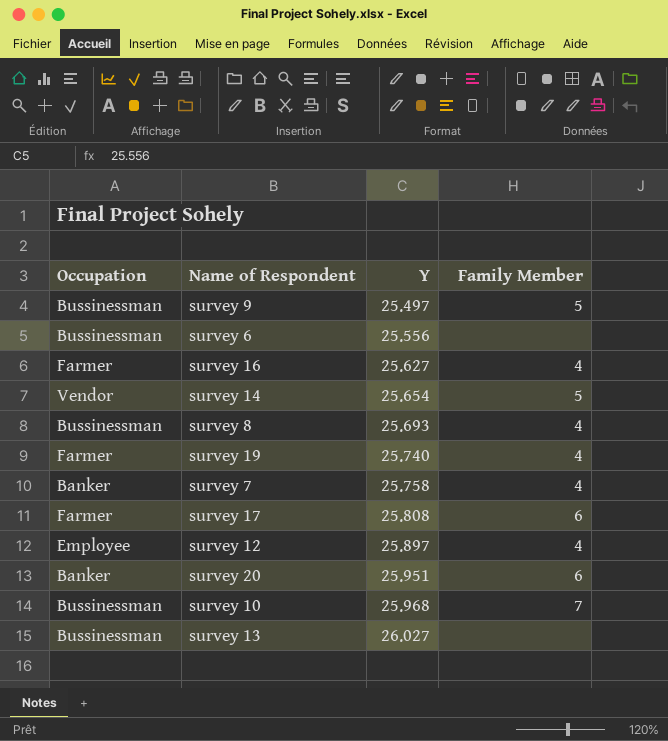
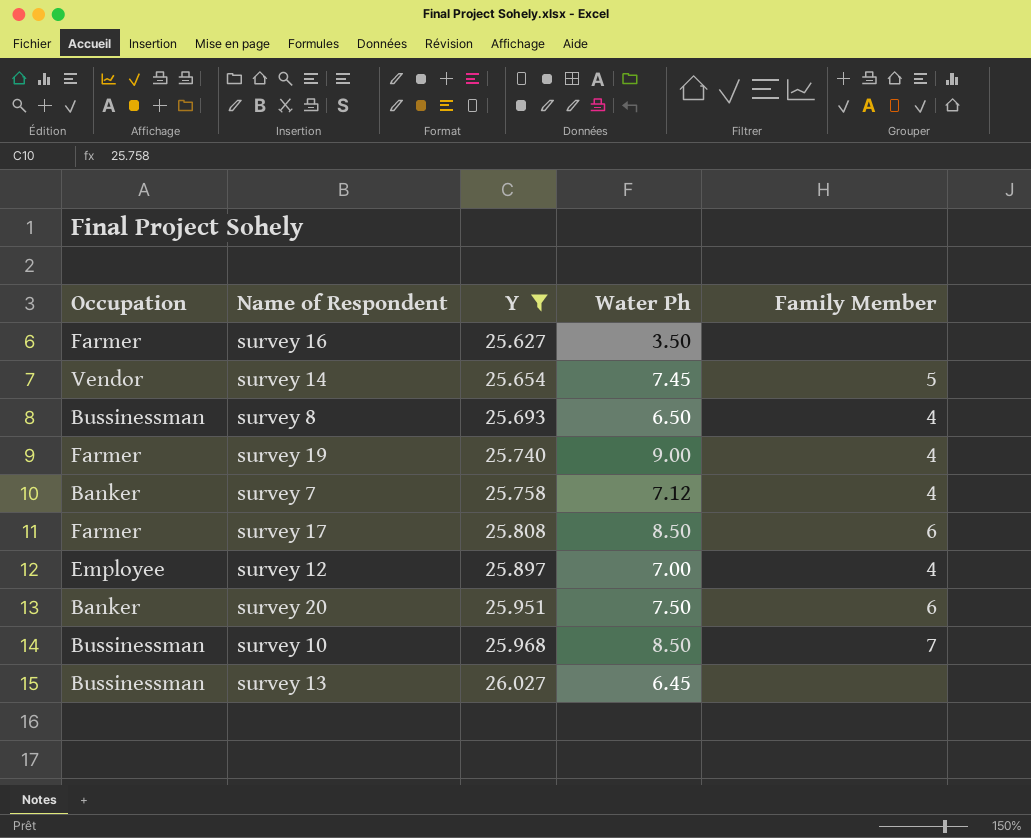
filter: none -> Y >= 25.627
column Water Ph | position: none -> 4
survey 16 | Family Member: 4 -> none

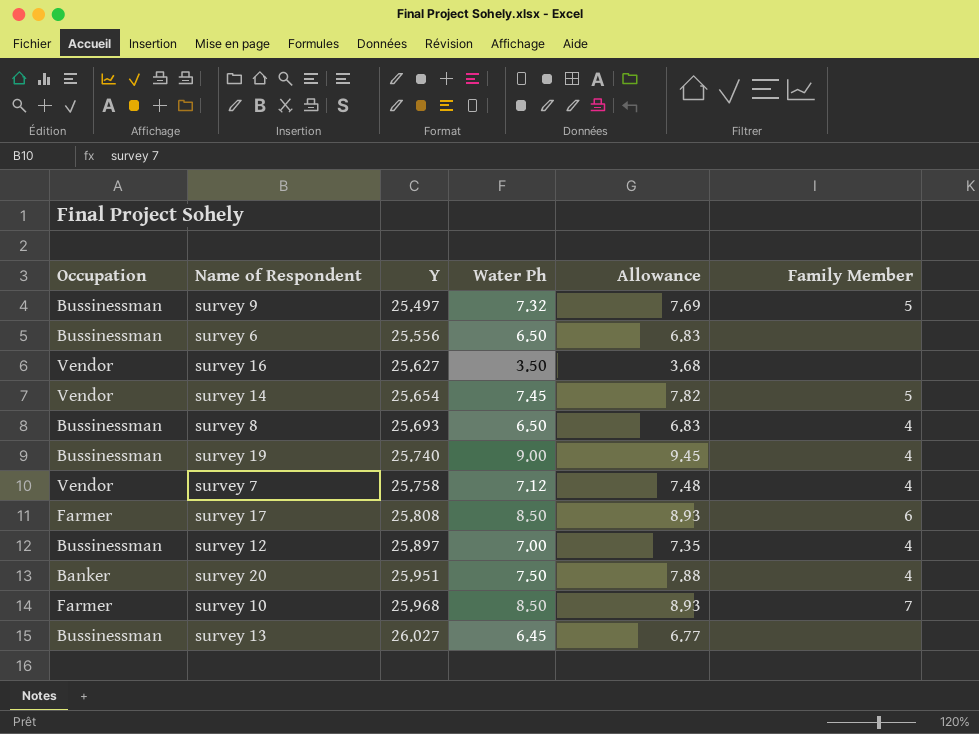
filter: Y >= 25.627 -> none
column Allowance | formula: none -> [Water Ph] * 1.05
survey 16 | Occupation: Farmer -> Vendor
survey 19 | Occupation: Farmer -> Bussinessman
survey 7 | Occupation: Banker -> Vendor
survey 12 | Occupation: Employee -> Bussinessman
survey 20 | Family Member: 6 -> 4
survey 10 | Occupation: Bussinessman -> Farmer

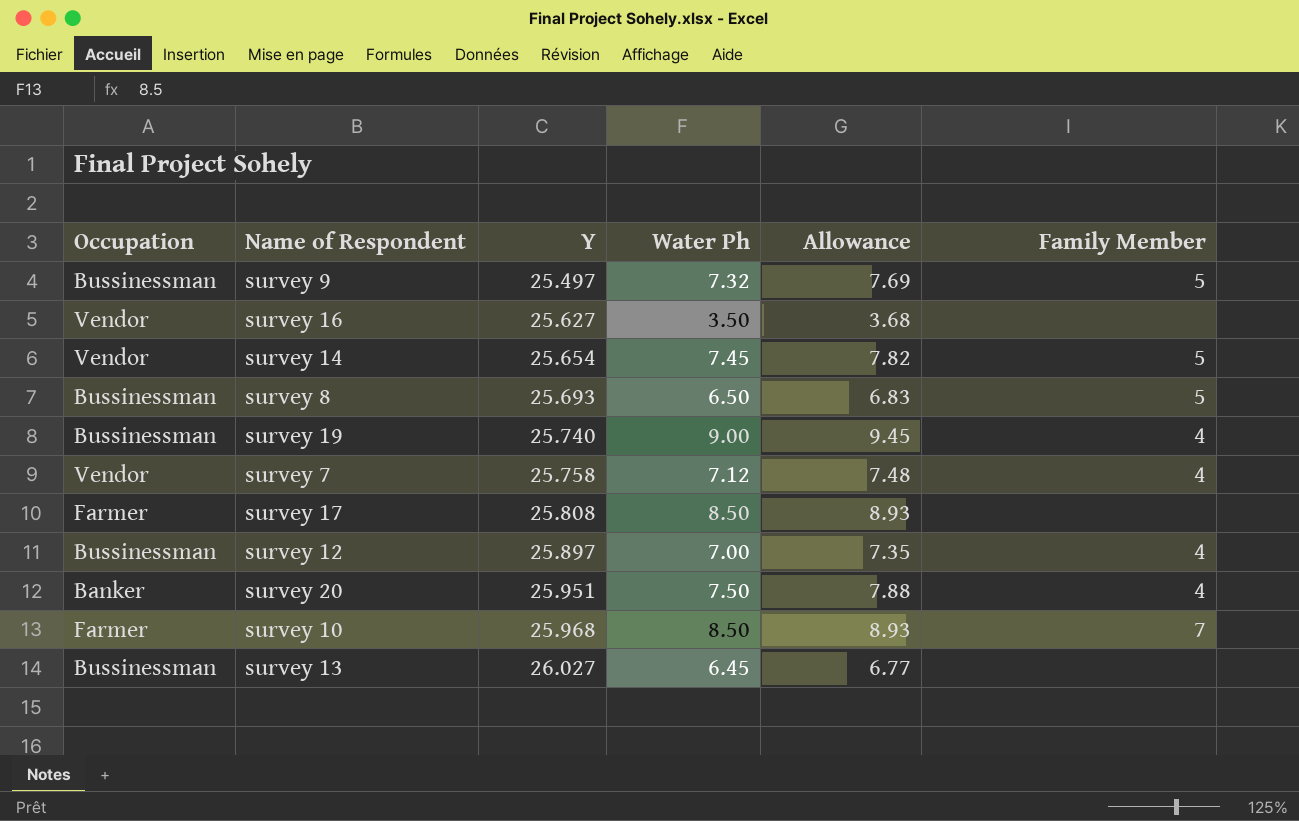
row survey 6: Bussinessman | 25.556 | 6.50 | 6.83 | none -> none
survey 8 | Family Member: 4 -> 5
survey 17 | Family Member: 6 -> none

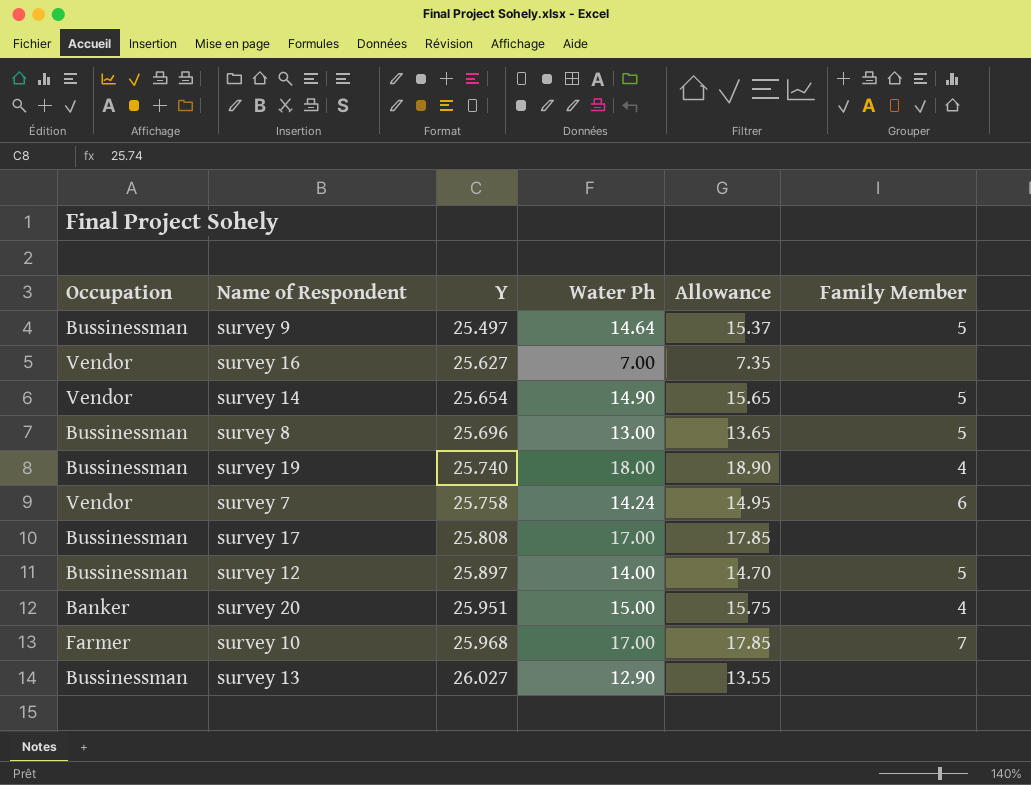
survey 9 | Water Ph: 7.32 -> 14.64
survey 9 | Allowance: 7.69 -> 15.37
survey 16 | Water Ph: 3.50 -> 7.00
survey 16 | Allowance: 3.68 -> 7.35
survey 14 | Water Ph: 7.45 -> 14.90
survey 14 | Allowance: 7.82 -> 15.65
survey 8 | Y: 25.693 -> 25.696
survey 8 | Water Ph: 6.50 -> 13.00
survey 8 | Allowance: 6.83 -> 13.65
survey 19 | Water Ph: 9.00 -> 18.00
survey 19 | Allowance: 9.45 -> 18.90
survey 7 | Water Ph: 7.12 -> 14.24
survey 7 | Allowance: 7.48 -> 14.95
survey 7 | Family Member: 4 -> 6
survey 17 | Occupation: Farmer -> Bussinessman
survey 17 | Water Ph: 8.50 -> 17.00
survey 17 | Allowance: 8.93 -> 17.85
survey 12 | Water Ph: 7.00 -> 14.00
survey 12 | Allowance: 7.35 -> 14.70
survey 12 | Family Member: 4 -> 5
survey 20 | Water Ph: 7.50 -> 15.00
survey 20 | Allowance: 7.88 -> 15.75
survey 10 | Water Ph: 8.50 -> 17.00
survey 10 | Allowance: 8.93 -> 17.85
survey 13 | Water Ph: 6.45 -> 12.90
survey 13 | Allowance: 6.77 -> 13.55

